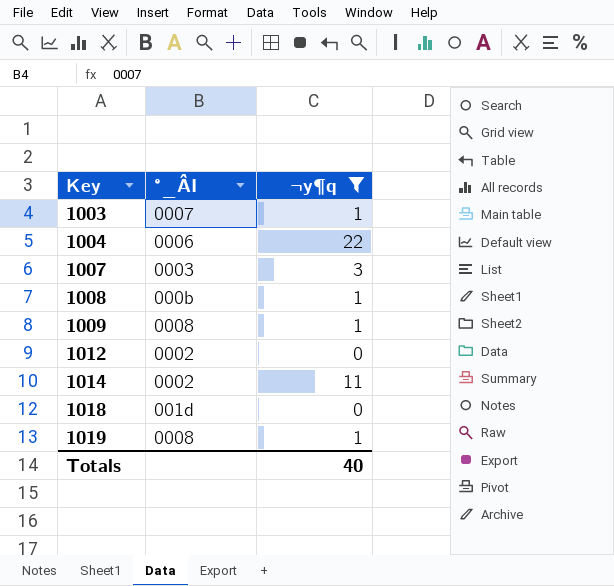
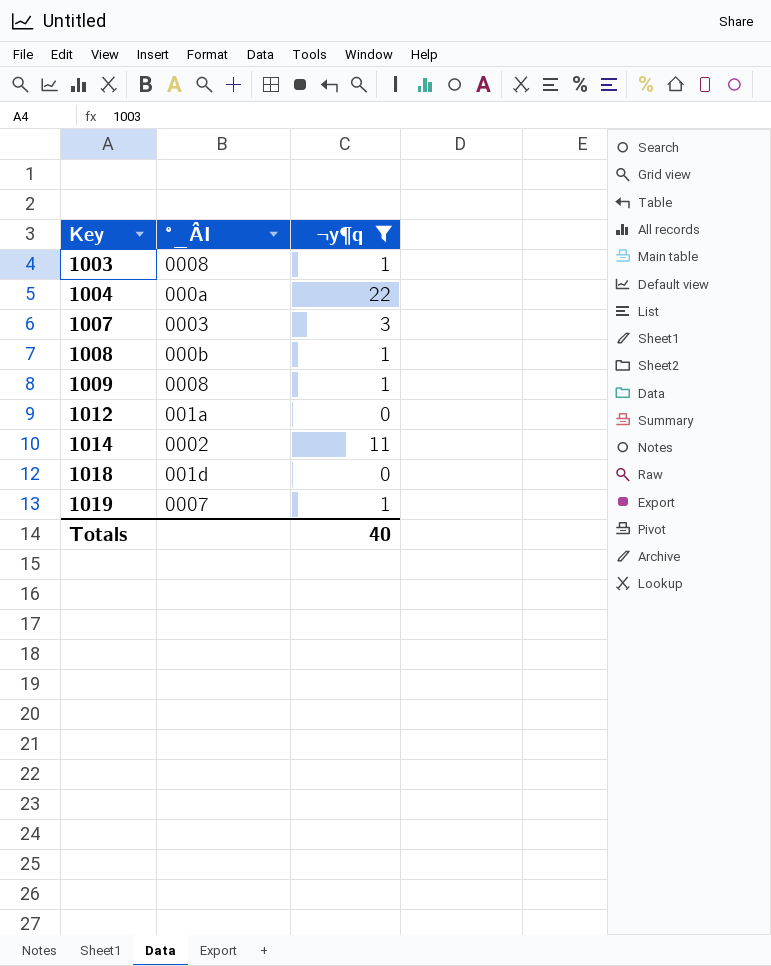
1003 | °_ÂI: 0007 -> 0008
1004 | °_ÂI: 0006 -> 000a
1012 | °_ÂI: 0002 -> 001a
1019 | °_ÂI: 0008 -> 0007

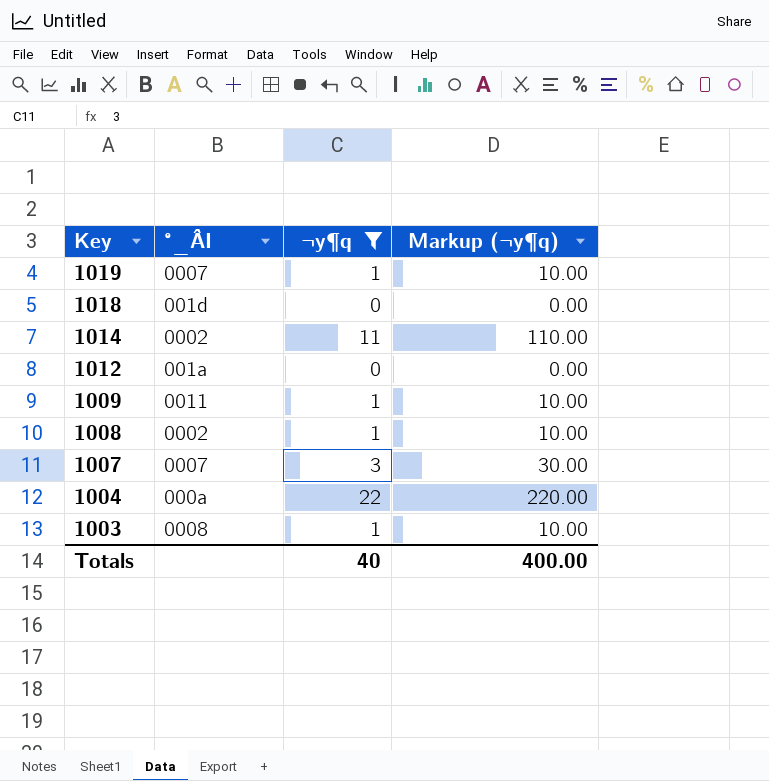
row order: Key ascending -> Key descending
column Markup (¬y¶q) | formula: none -> [¬y¶q] * 10
1009 | °_ÂI: 0008 -> 0011
1008 | °_ÂI: 000b -> 0002
1007 | °_ÂI: 0003 -> 0007

